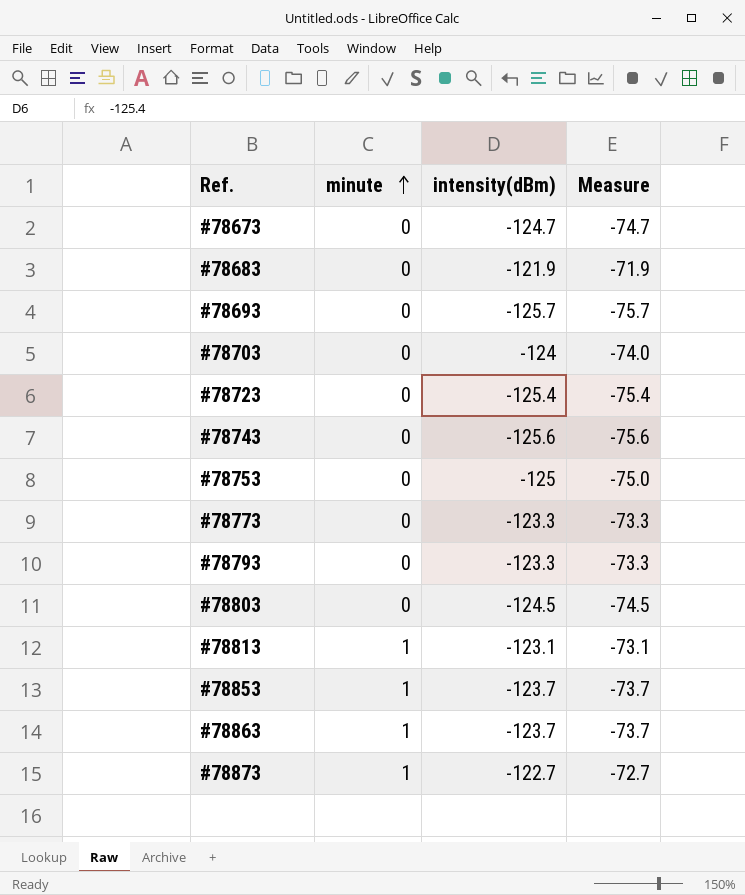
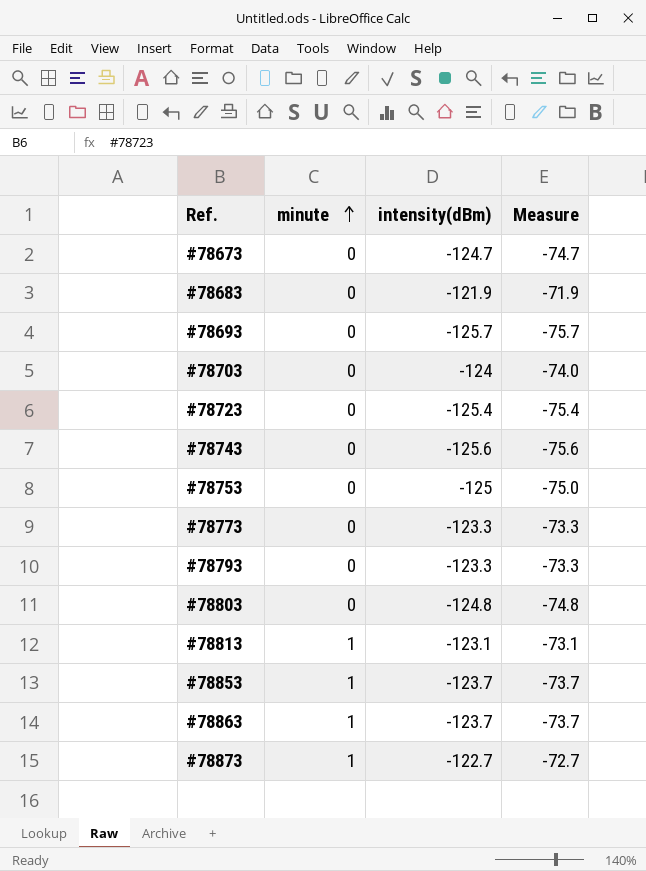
#78803 | intensity(dBm): -124.5 -> -124.8
#78803 | Measure: -74.5 -> -74.8

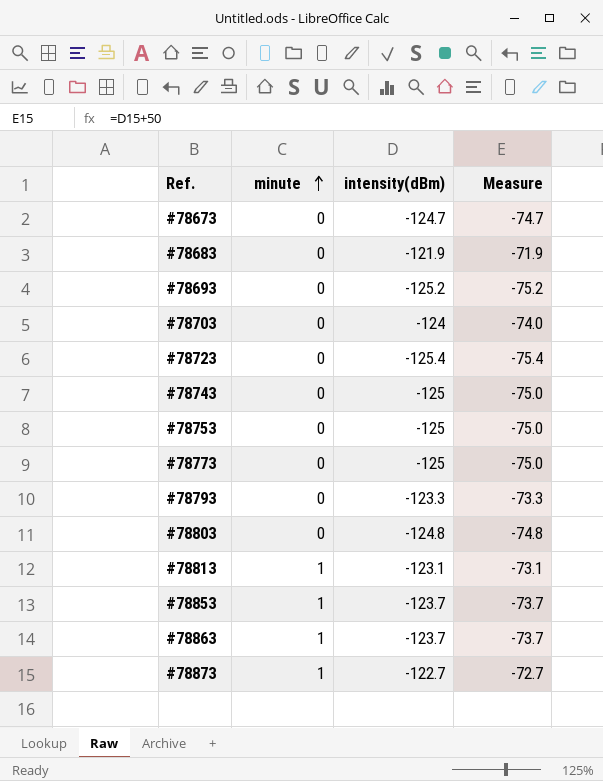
#78693 | intensity(dBm): -125.7 -> -125.2
#78693 | Measure: -75.7 -> -75.2
#78743 | intensity(dBm): -125.6 -> -125
#78743 | Measure: -75.6 -> -75.0
#78773 | intensity(dBm): -123.3 -> -125
#78773 | Measure: -73.3 -> -75.0

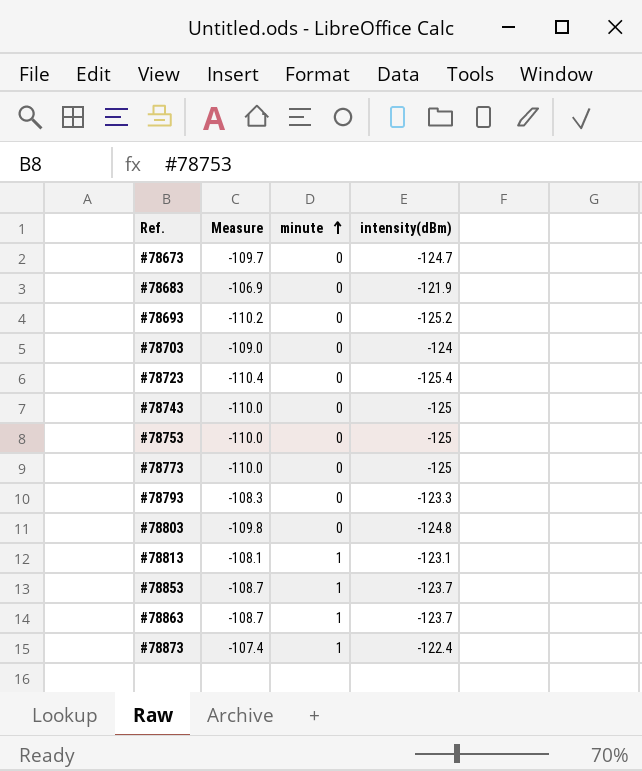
column Measure | formula: [intensity(dBm)] + 50 -> [intensity(dBm)] + 15
column Measure | position: 4 -> 2
#78873 | intensity(dBm): -122.7 -> -122.4

